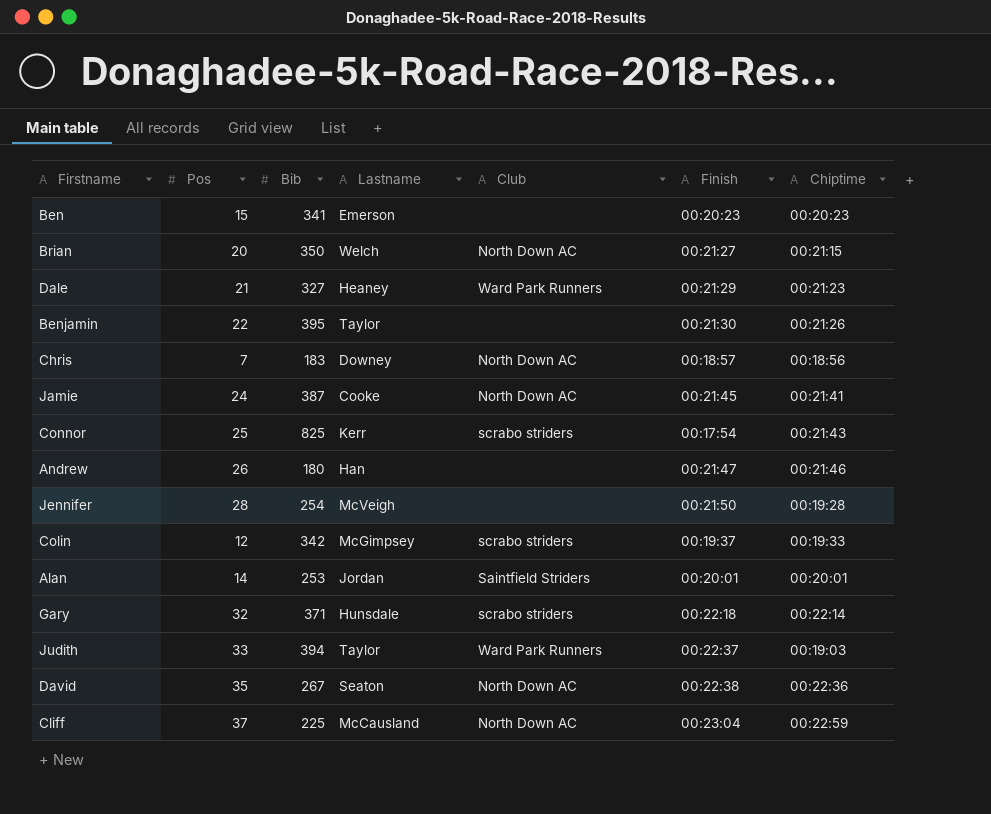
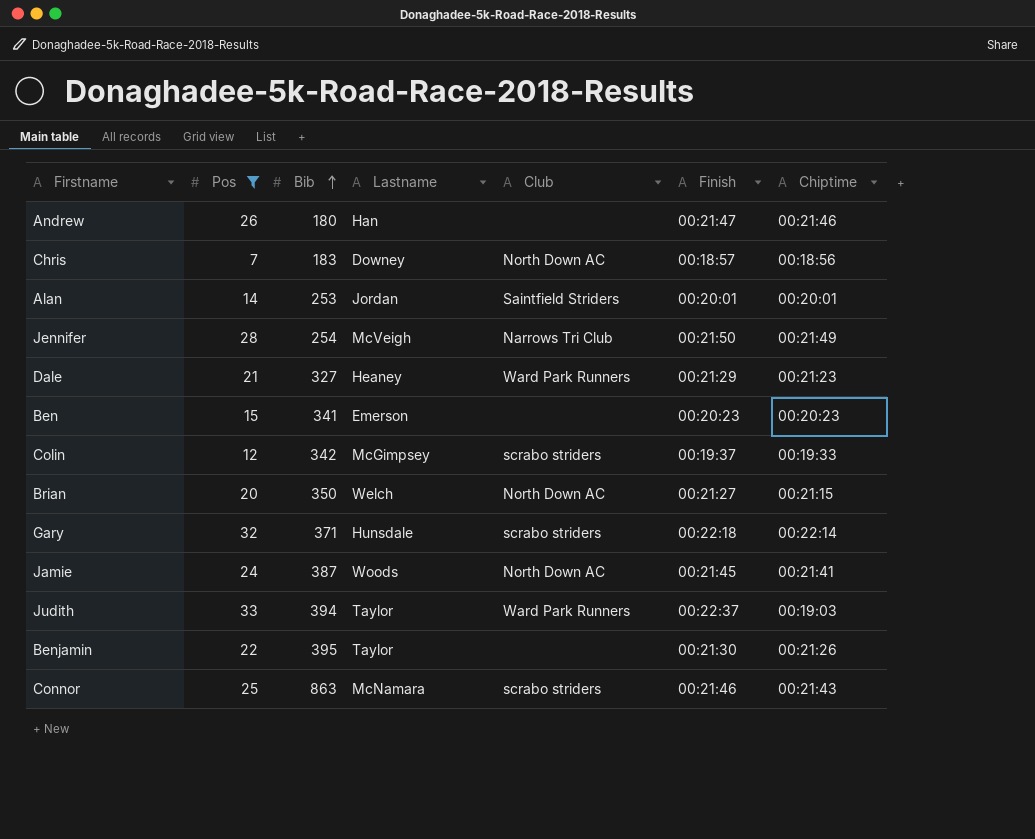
filter: none -> Pos <= 33
row order: none -> Bib ascending
Jennifer | Club: none -> Narrows Tri Club
Jennifer | Chiptime: 00:19:28 -> 00:21:49
Jamie | Lastname: Cooke -> Woods
Connor | Bib: 825 -> 863
Connor | Lastname: Kerr -> McNamara
Connor | Finish: 00:17:54 -> 00:21:46

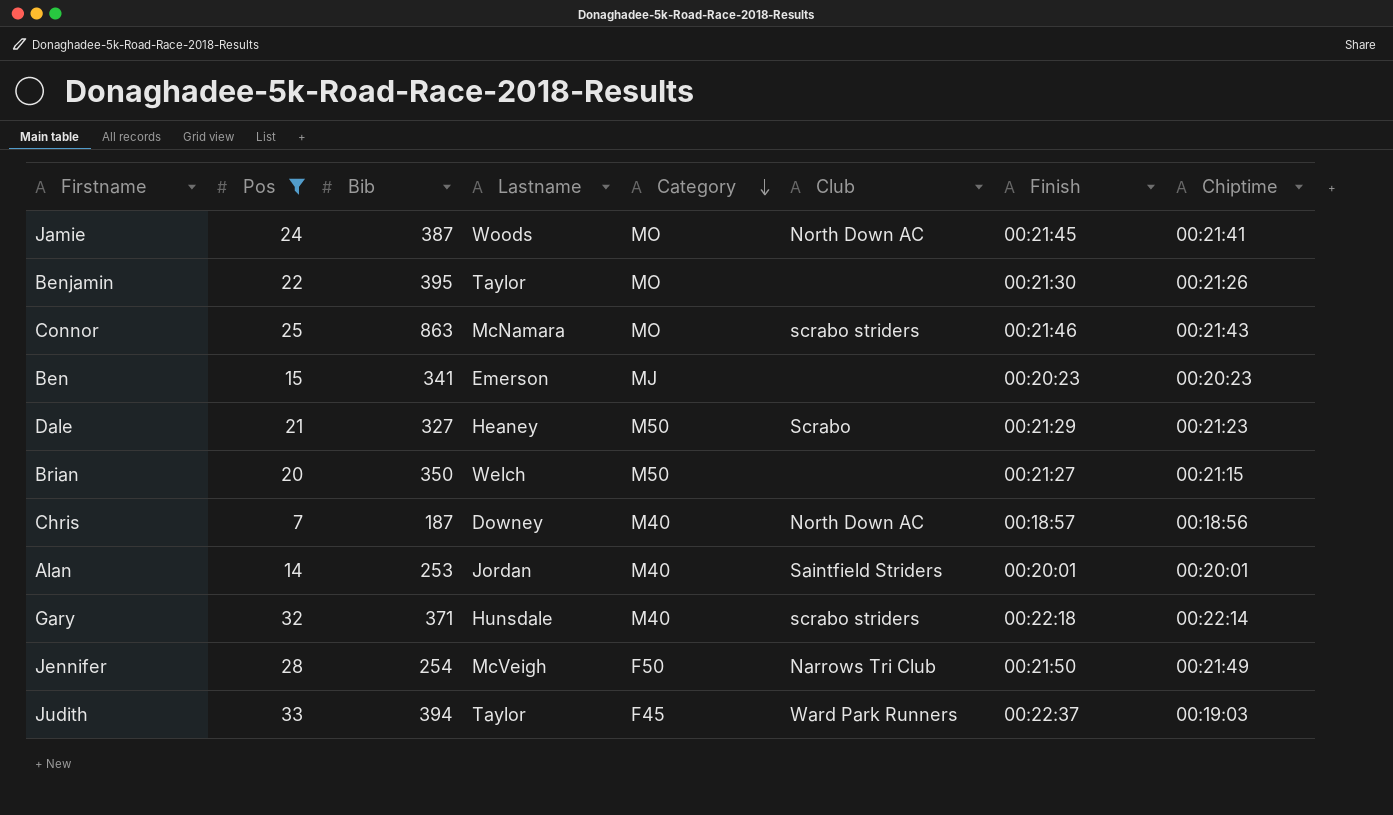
row order: Bib ascending -> Category descending
column Category | position: none -> 5
row Andrew: 26 | 180 | Han | none | 00:21:47 | 00:21:46 -> none
row Colin: 12 | 342 | McGimpsey | scrabo striders | 00:19:37 | 00:19:33 -> none
Dale | Club: Ward Park Runners -> Scrabo
Brian | Club: North Down AC -> none
Chris | Bib: 183 -> 187

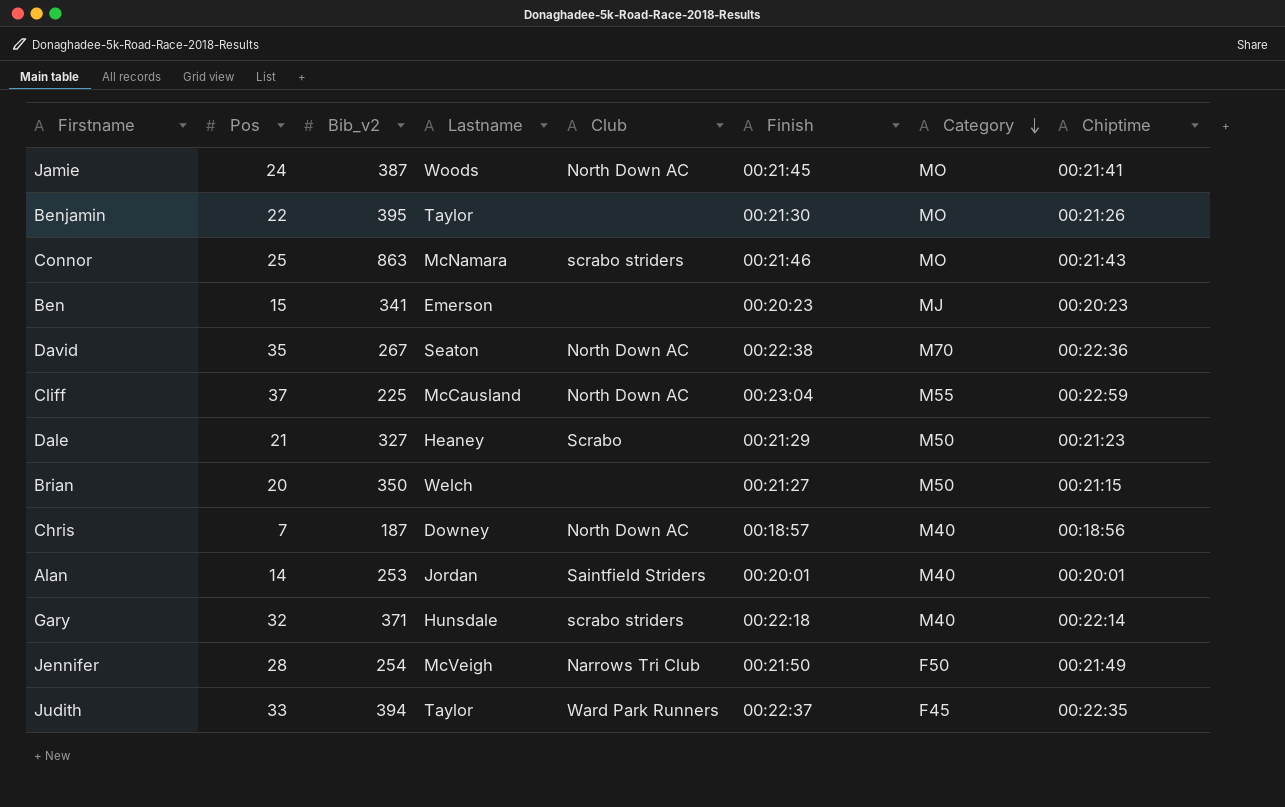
filter: Pos <= 33 -> none
column name: Bib -> Bib_v2
column Category | position: 5 -> 7
Judith | Chiptime: 00:19:03 -> 00:22:35

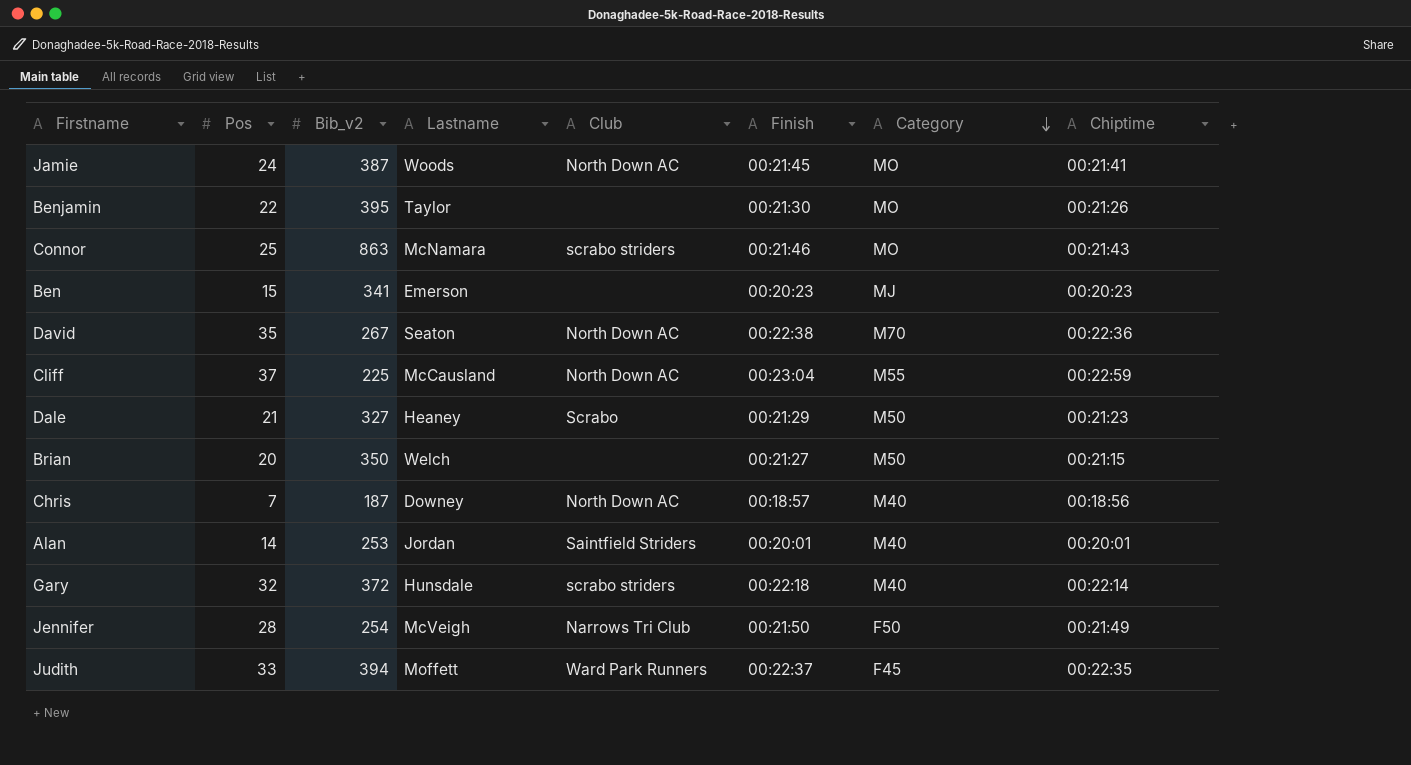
Gary | Bib_v2: 371 -> 372
Judith | Lastname: Taylor -> Moffett

